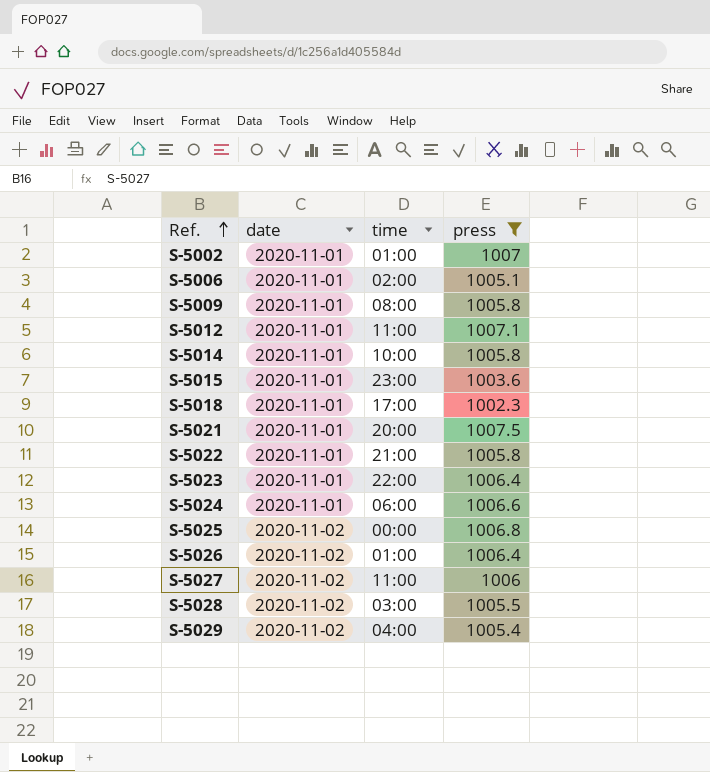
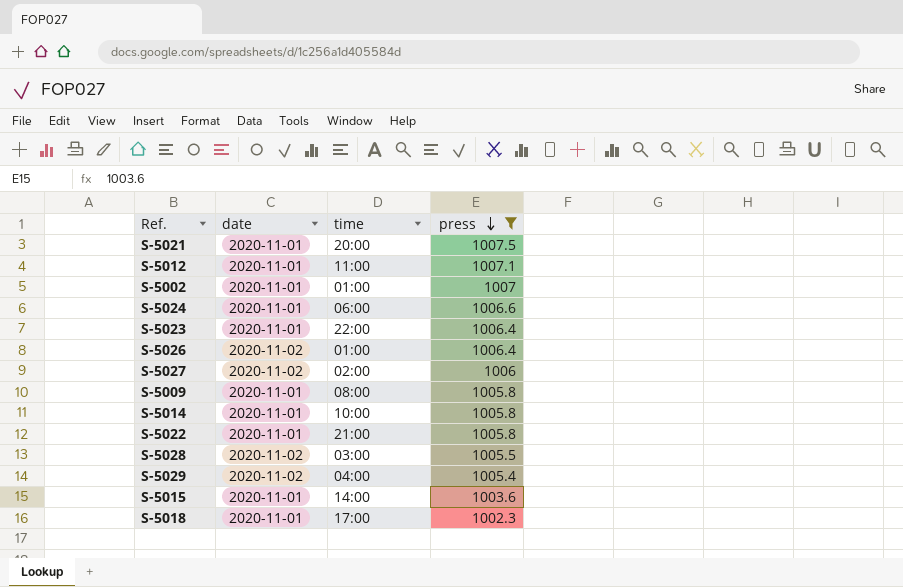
row order: Ref. ascending -> press descending
row S-5006: 2020-11-01 | 02:00 | 1005.1 -> none
row S-5025: 2020-11-02 | 00:00 | 1006.8 -> none
S-5027 | time: 11:00 -> 02:00
S-5015 | time: 23:00 -> 14:00

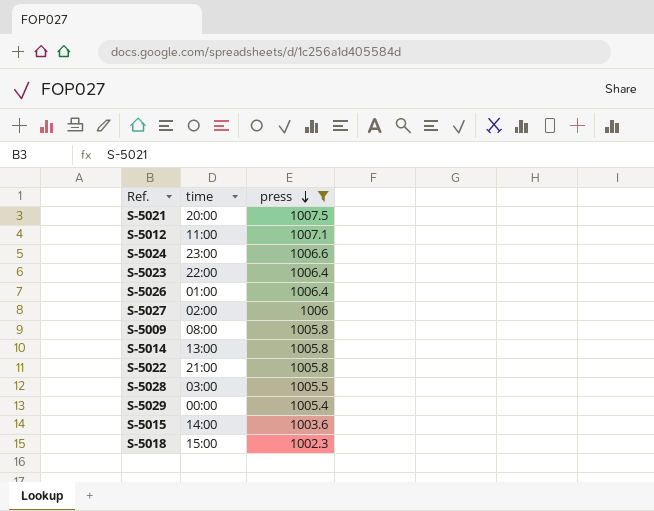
column date | position: 2 -> none
row S-5002: 2020-11-01 | 01:00 | 1007 -> none
S-5024 | time: 06:00 -> 23:00
S-5014 | time: 10:00 -> 13:00
S-5029 | time: 04:00 -> 00:00
S-5018 | time: 17:00 -> 15:00

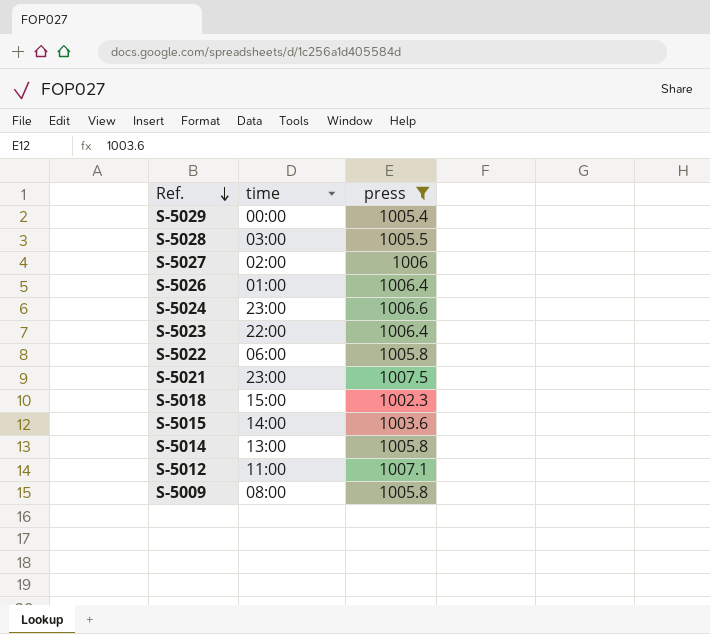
row order: press descending -> Ref. descending
S-5022 | time: 21:00 -> 06:00
S-5021 | time: 20:00 -> 23:00

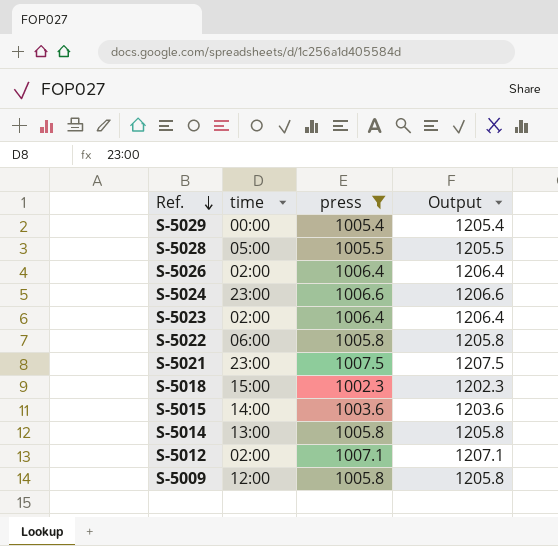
column Output | formula: none -> [press] + 200
row S-5027: 02:00 | 1006 -> none
S-5028 | time: 03:00 -> 05:00
S-5026 | time: 01:00 -> 02:00
S-5023 | time: 22:00 -> 02:00
S-5012 | time: 11:00 -> 02:00
S-5009 | time: 08:00 -> 12:00

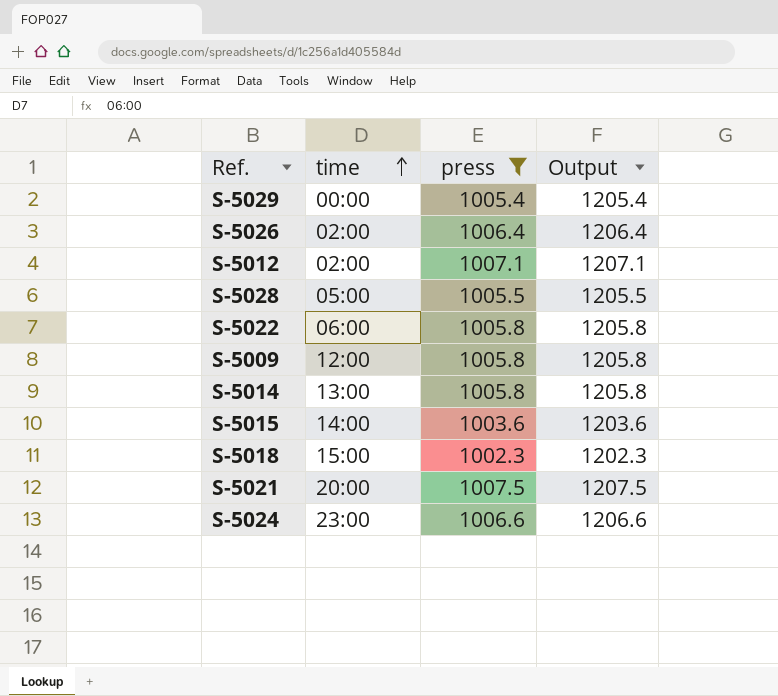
row order: Ref. descending -> time ascending
row S-5023: 02:00 | 1006.4 | 1206.4 -> none
S-5021 | time: 23:00 -> 20:00

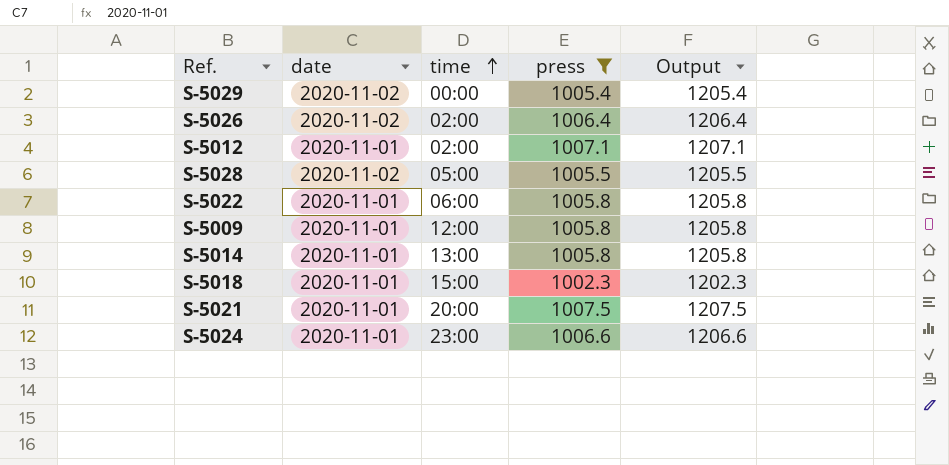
column date | position: none -> 2
row S-5015: 14:00 | 1003.6 | 1203.6 -> none

